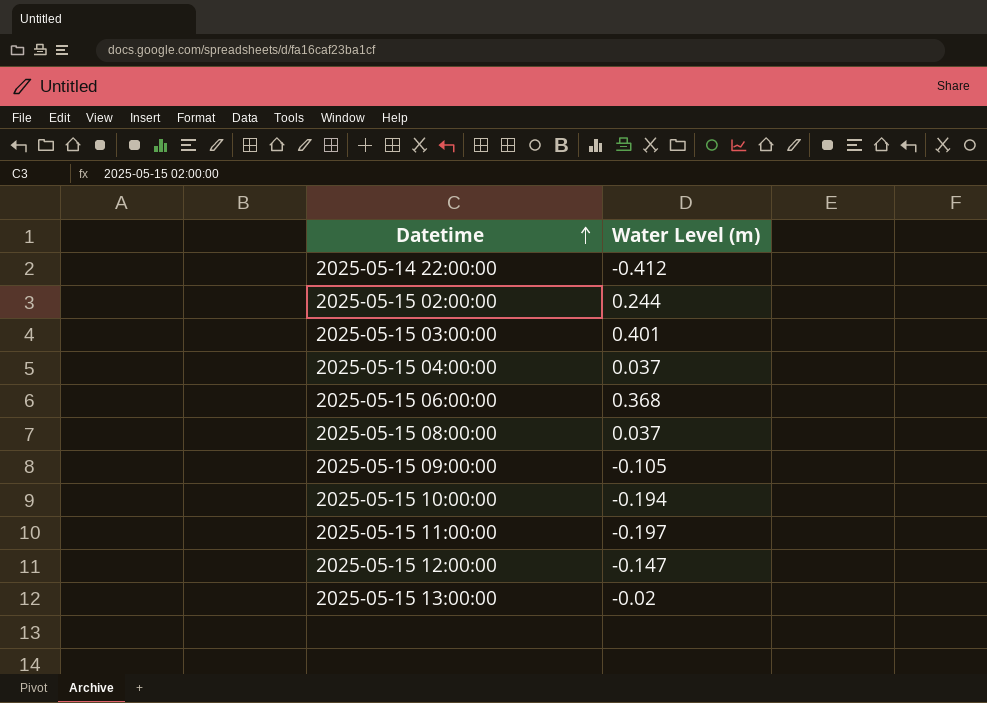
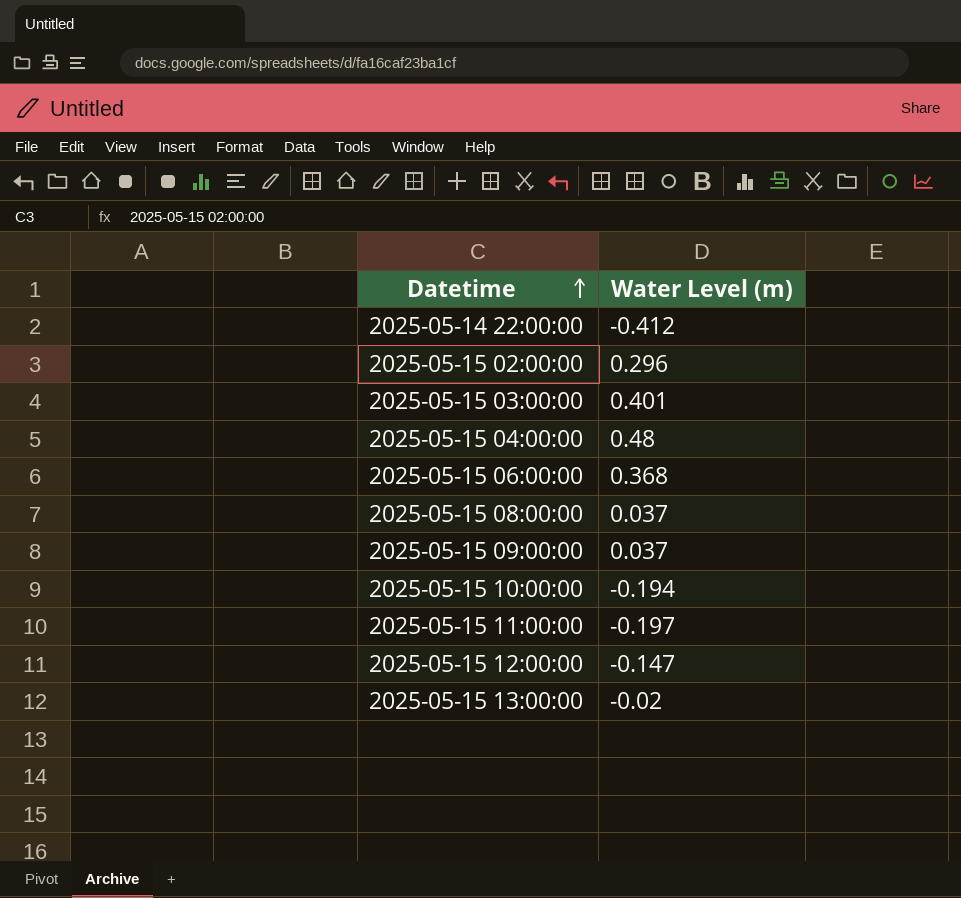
2025-05-15 02:00:00 | Water Level (m): 0.244 -> 0.296
2025-05-15 04:00:00 | Water Level (m): 0.037 -> 0.48
2025-05-15 09:00:00 | Water Level (m): -0.105 -> 0.037

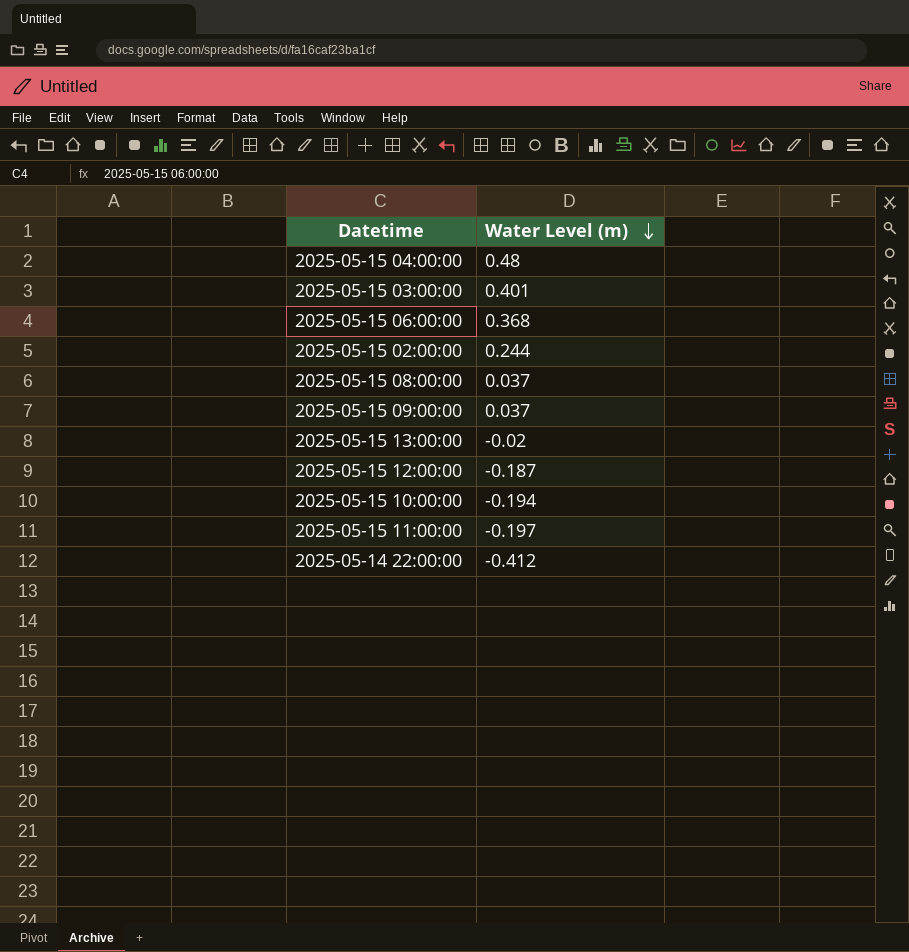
row order: Datetime ascending -> Water Level (m) descending
2025-05-15 02:00:00 | Water Level (m): 0.296 -> 0.244
2025-05-15 12:00:00 | Water Level (m): -0.147 -> -0.187

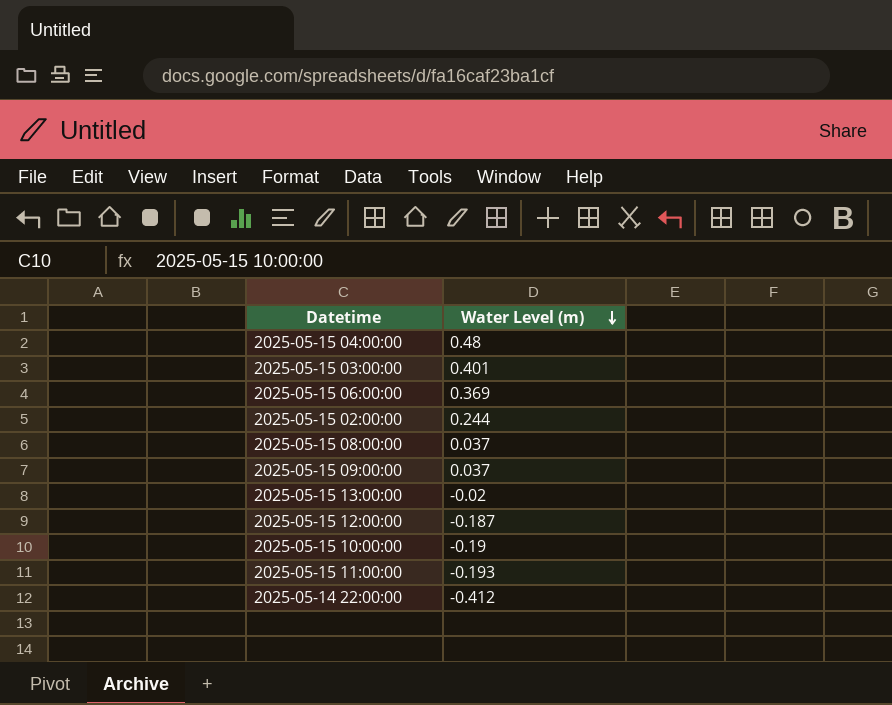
2025-05-15 06:00:00 | Water Level (m): 0.368 -> 0.369
2025-05-15 10:00:00 | Water Level (m): -0.194 -> -0.19
2025-05-15 11:00:00 | Water Level (m): -0.197 -> -0.193

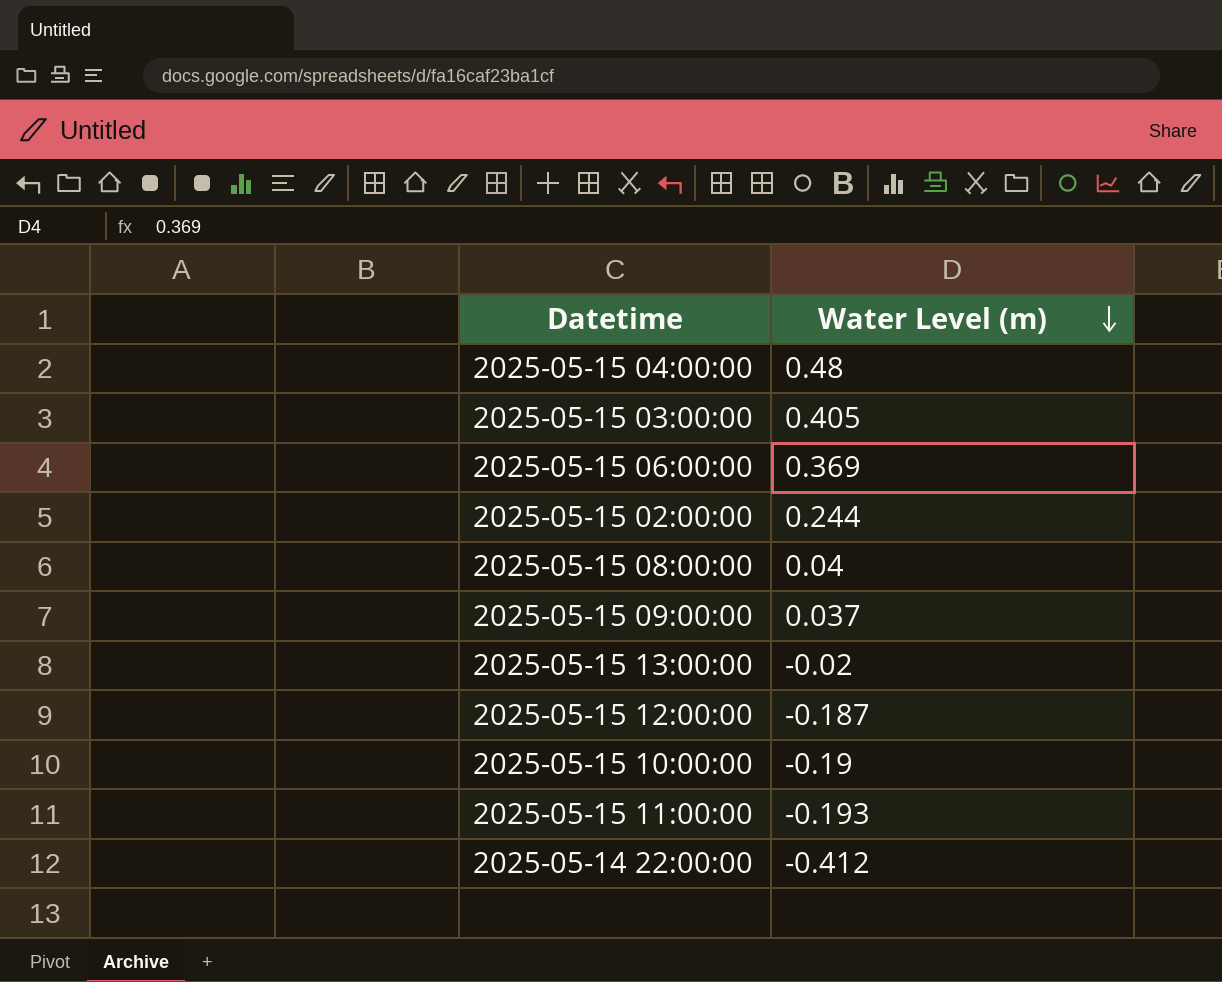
2025-05-15 03:00:00 | Water Level (m): 0.401 -> 0.405
2025-05-15 08:00:00 | Water Level (m): 0.037 -> 0.04

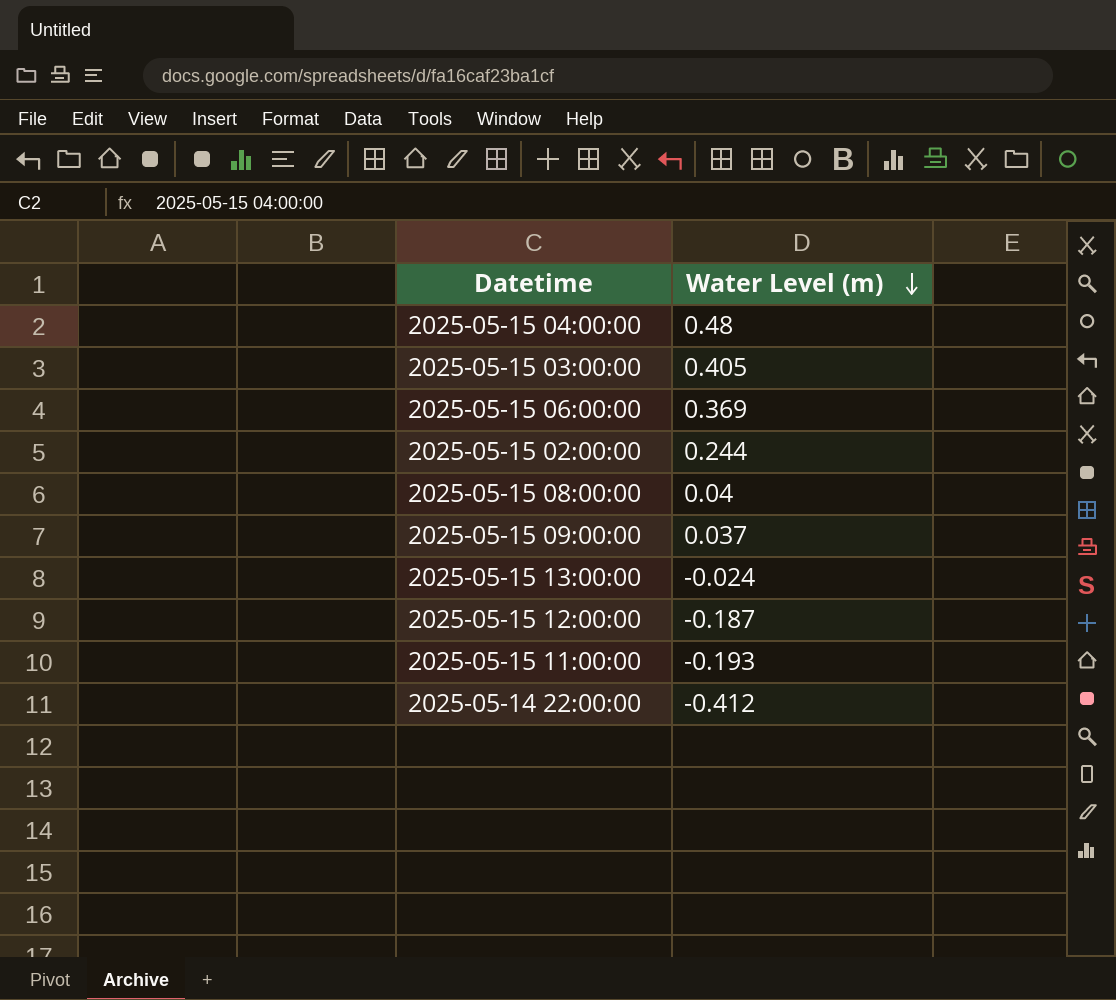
row 2025-05-15 10:00:00: -0.19 -> none
2025-05-15 13:00:00 | Water Level (m): -0.02 -> -0.024

